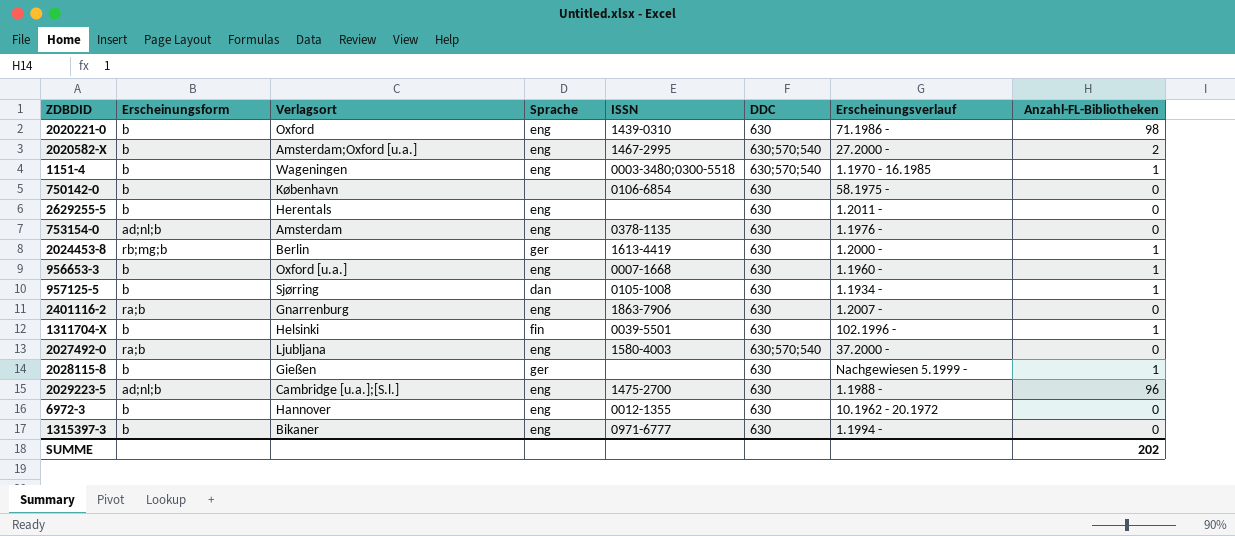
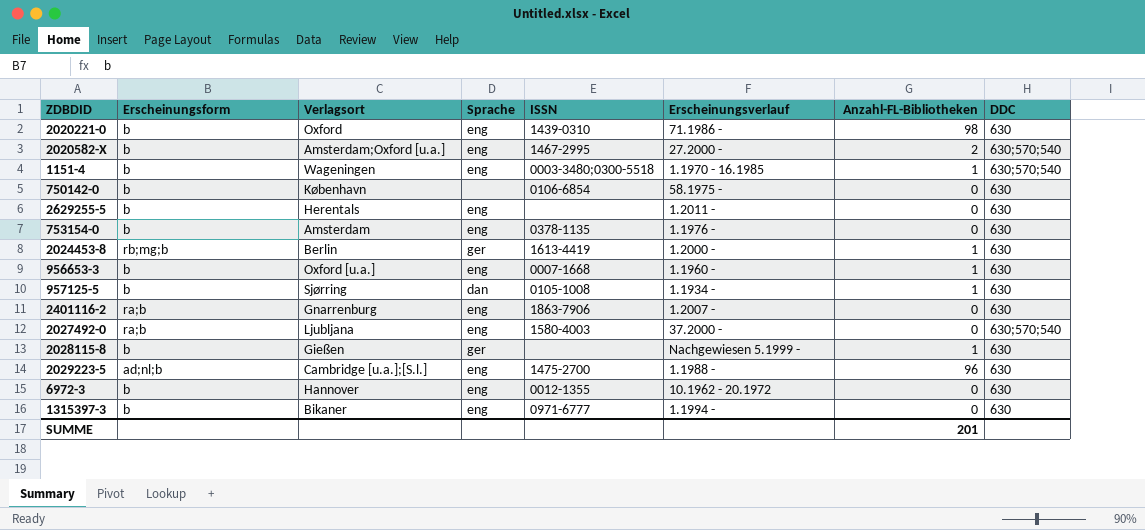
column DDC | position: 6 -> 8
row 1311704-X: b | Helsinki | fin | 0039-5501 | 630 | 102.1996 - | 1 -> none
753154-0 | Erscheinungsform: ad;nl;b -> b
SUMME | Anzahl-FL-Bibliotheken: 202 -> 201

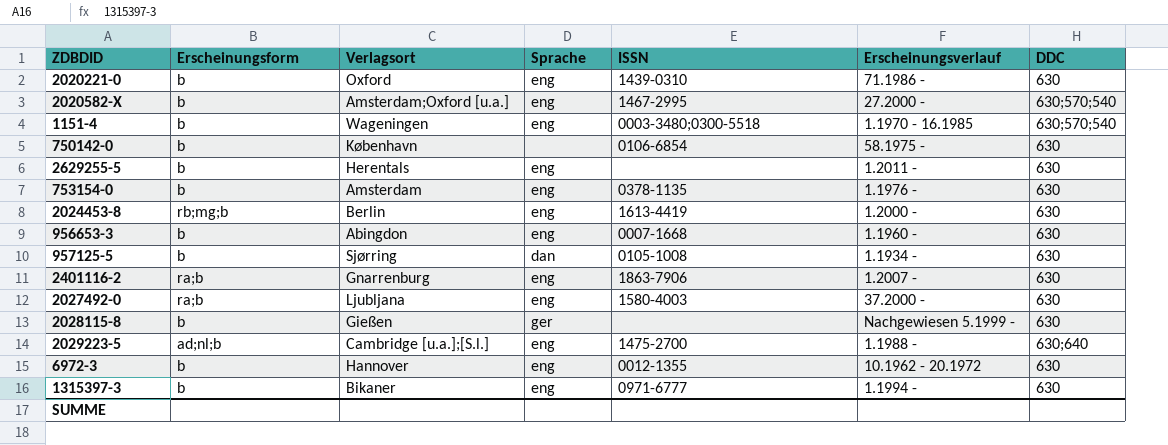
column Anzahl-FL-Bibliotheken | position: 7 -> none
2024453-8 | Sprache: ger -> eng
956653-3 | Verlagsort: Oxford [u.a.] -> Abingdon
2027492-0 | DDC: 630;570;540 -> 630
2029223-5 | DDC: 630 -> 630;640

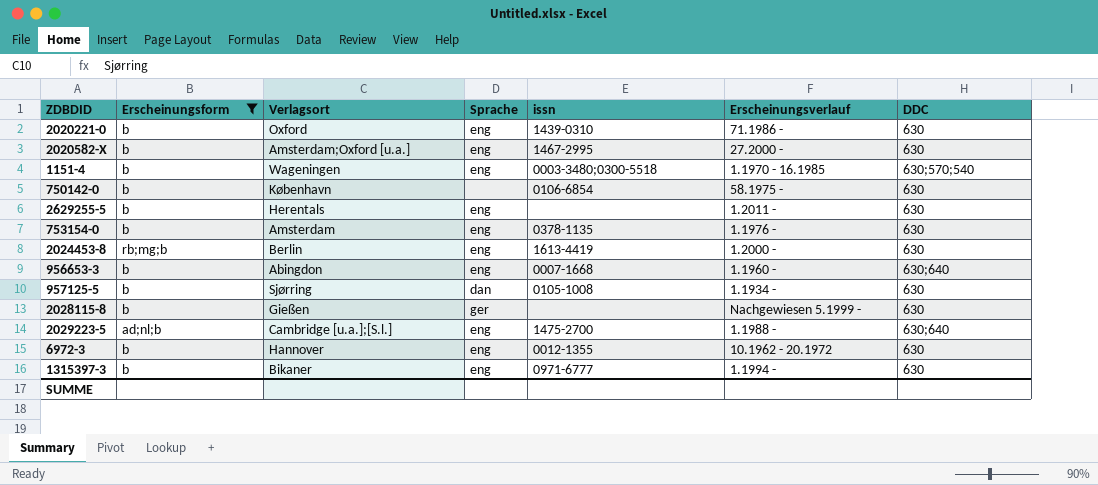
filter: none -> Erscheinungsform != ra;b
column name: ISSN -> issn
2020582-X | DDC: 630;570;540 -> 630
956653-3 | DDC: 630 -> 630;640

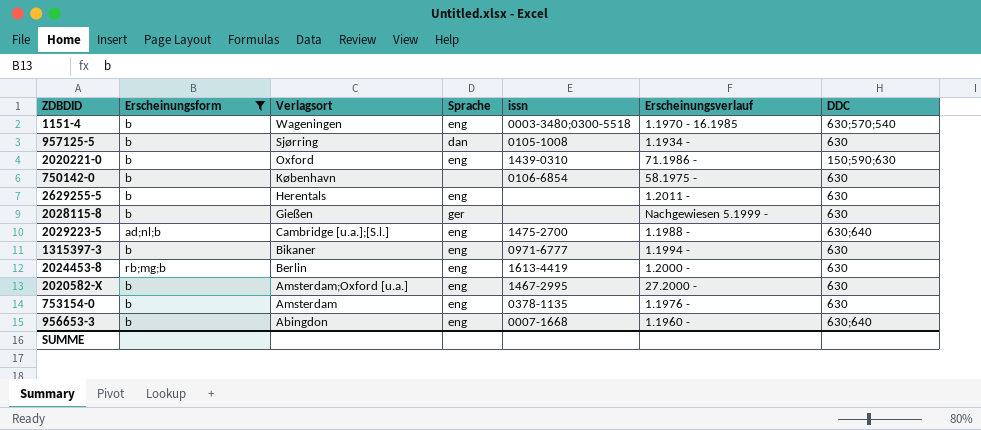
row order: none -> Verlagsort descending
row 6972-3: b | Hannover | eng | 0012-1355 | 10.1962 - 20.1972 | 630 -> none
2020221-0 | DDC: 630 -> 150;590;630

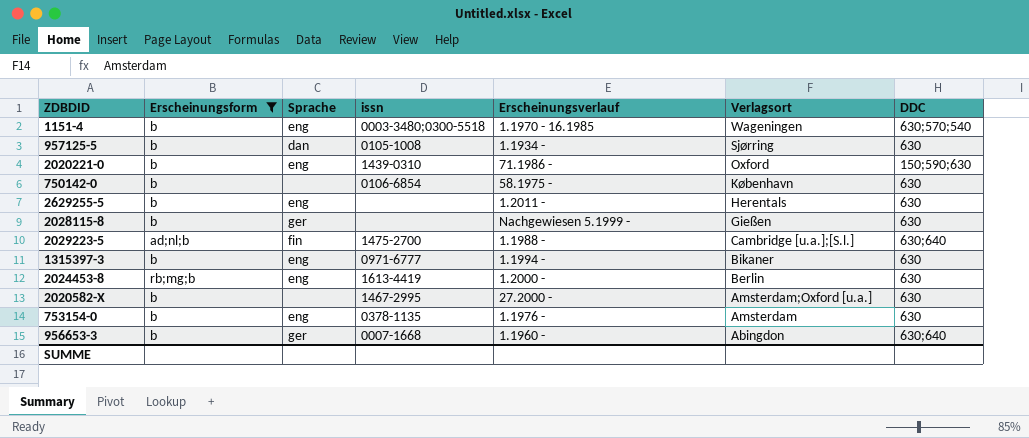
column Verlagsort | position: 3 -> 6
2029223-5 | Sprache: eng -> fin
2020582-X | Sprache: eng -> none
956653-3 | Sprache: eng -> ger

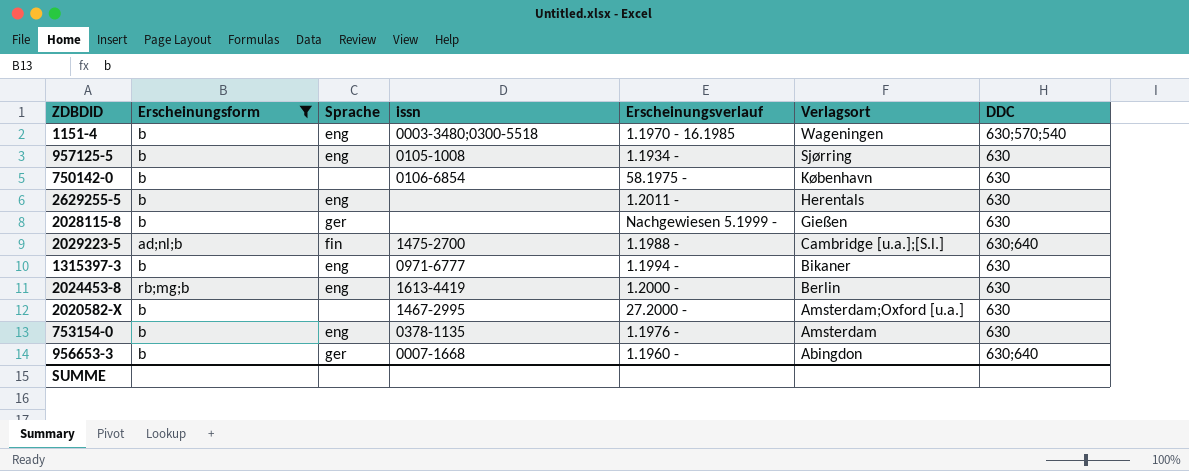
row 2020221-0: b | eng | 1439-0310 | 71.1986 - | Oxford | 150;590;630 -> none
957125-5 | Sprache: dan -> eng

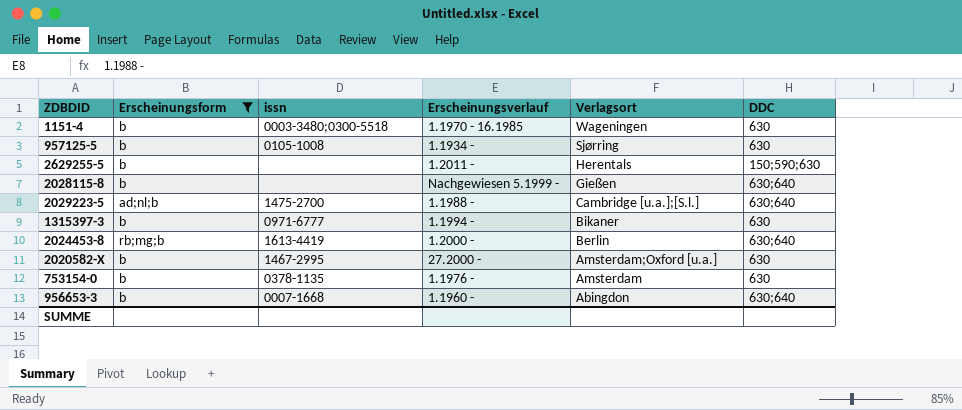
column Sprache | position: 3 -> none
row 750142-0: b | none | 0106-6854 | 58.1975 - | København | 630 -> none
1151-4 | DDC: 630;570;540 -> 630
2629255-5 | DDC: 630 -> 150;590;630
2028115-8 | DDC: 630 -> 630;640
2024453-8 | DDC: 630 -> 630;640

